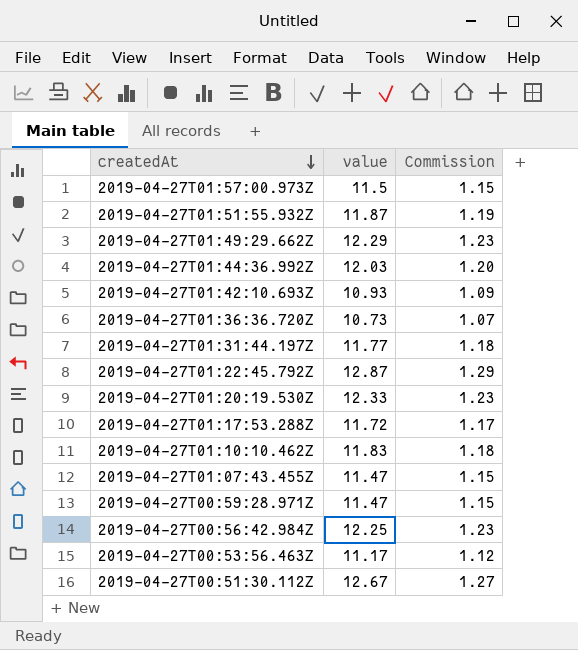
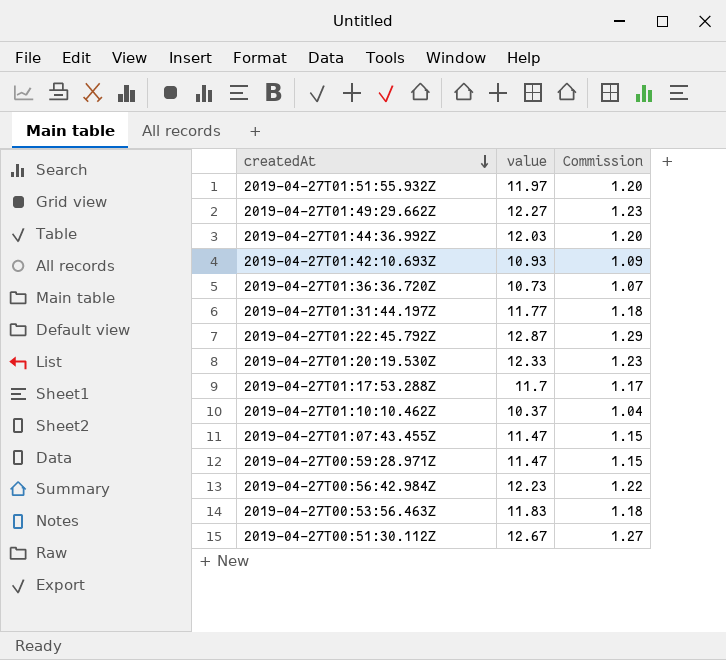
row 2019-04-27T01:57:00.973Z: 11.5 | 1.15 -> none
2019-04-27T01:51:55.932Z | value: 11.87 -> 11.97
2019-04-27T01:51:55.932Z | Commission: 1.19 -> 1.20
2019-04-27T01:49:29.662Z | value: 12.29 -> 12.27
2019-04-27T01:17:53.288Z | value: 11.72 -> 11.7
2019-04-27T01:10:10.462Z | value: 11.83 -> 10.37
2019-04-27T01:10:10.462Z | Commission: 1.18 -> 1.04
2019-04-27T00:56:42.984Z | value: 12.25 -> 12.23
2019-04-27T00:56:42.984Z | Commission: 1.23 -> 1.22
2019-04-27T00:53:56.463Z | value: 11.17 -> 11.83
2019-04-27T00:53:56.463Z | Commission: 1.12 -> 1.18

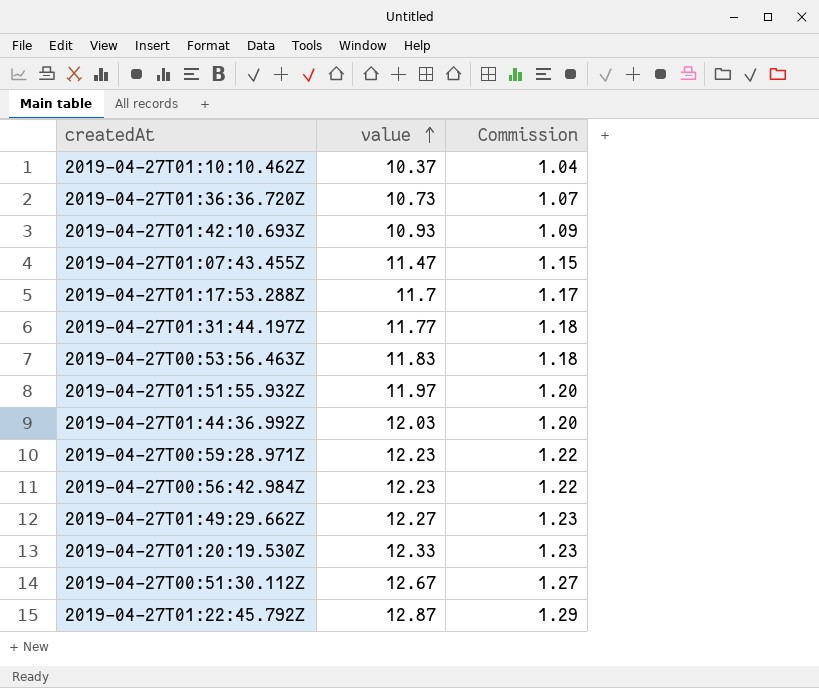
row order: createdAt descending -> value ascending
2019-04-27T00:59:28.971Z | value: 11.47 -> 12.23
2019-04-27T00:59:28.971Z | Commission: 1.15 -> 1.22

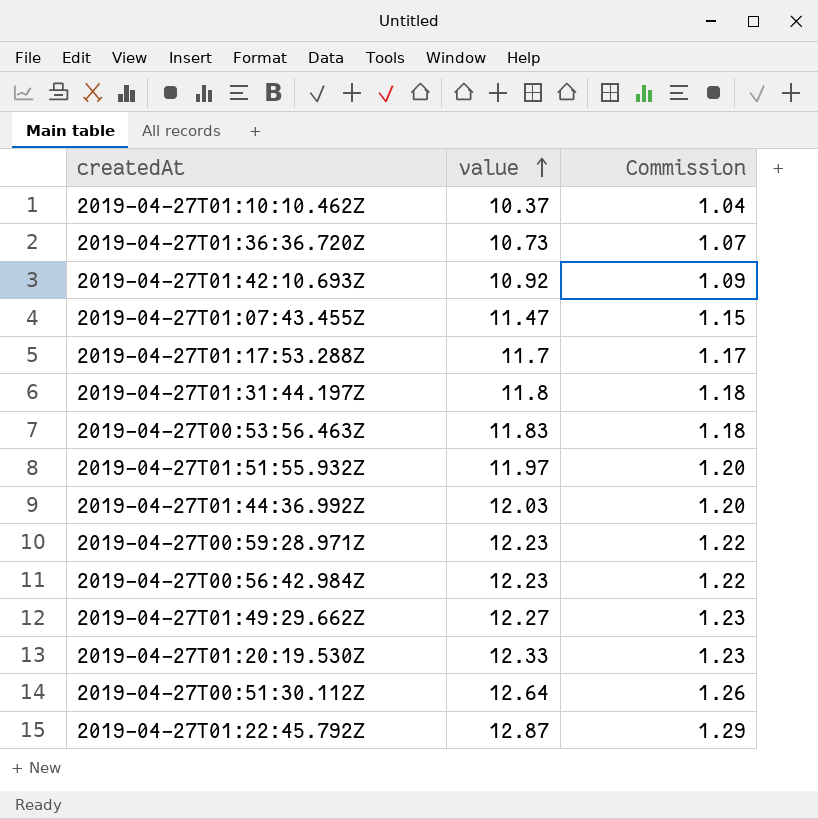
2019-04-27T01:42:10.693Z | value: 10.93 -> 10.92
2019-04-27T01:31:44.197Z | value: 11.77 -> 11.8
2019-04-27T00:51:30.112Z | value: 12.67 -> 12.64
2019-04-27T00:51:30.112Z | Commission: 1.27 -> 1.26

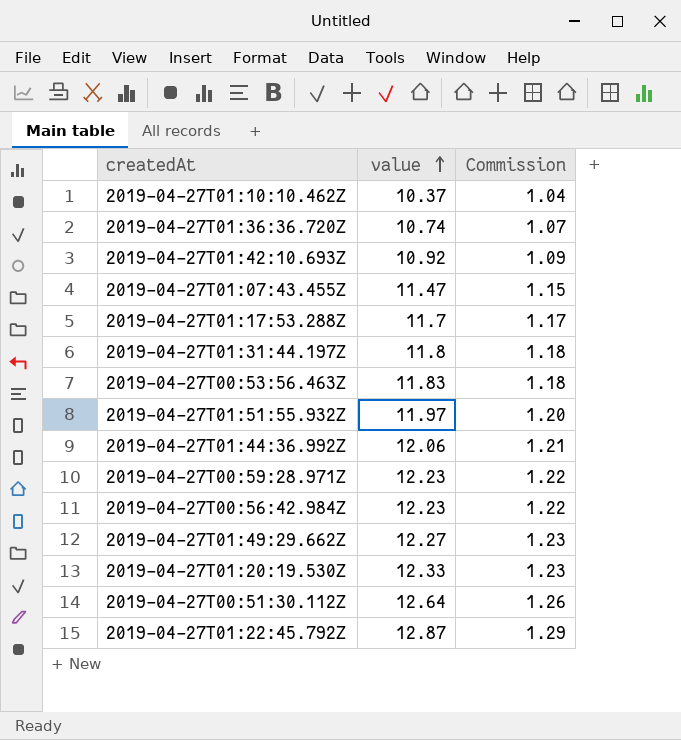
2019-04-27T01:36:36.720Z | value: 10.73 -> 10.74
2019-04-27T01:44:36.992Z | value: 12.03 -> 12.06
2019-04-27T01:44:36.992Z | Commission: 1.20 -> 1.21

